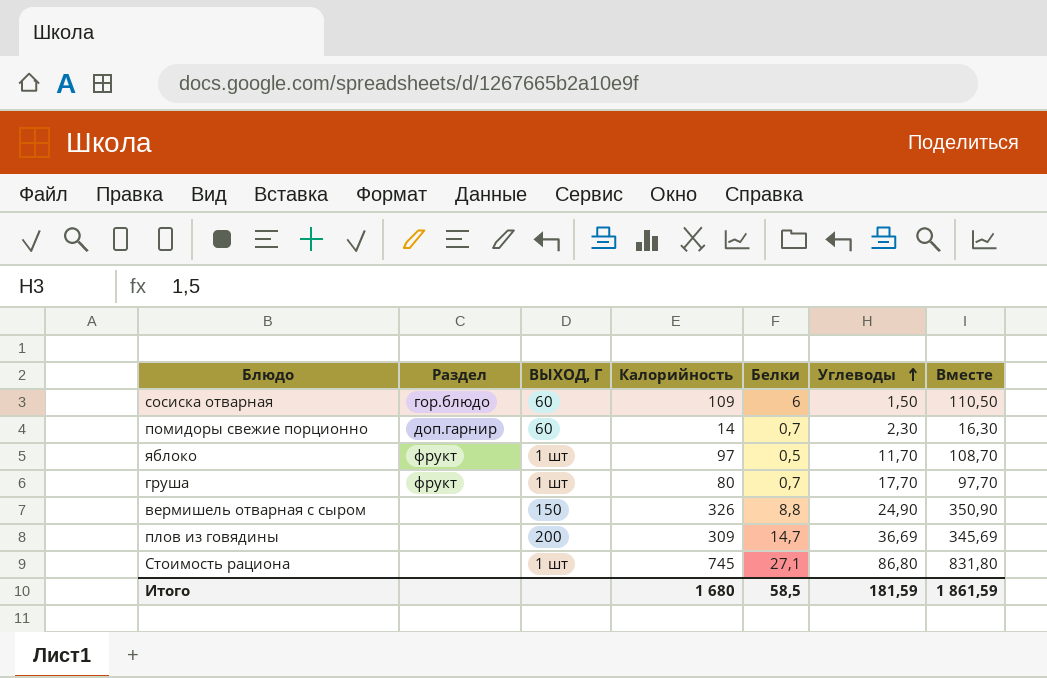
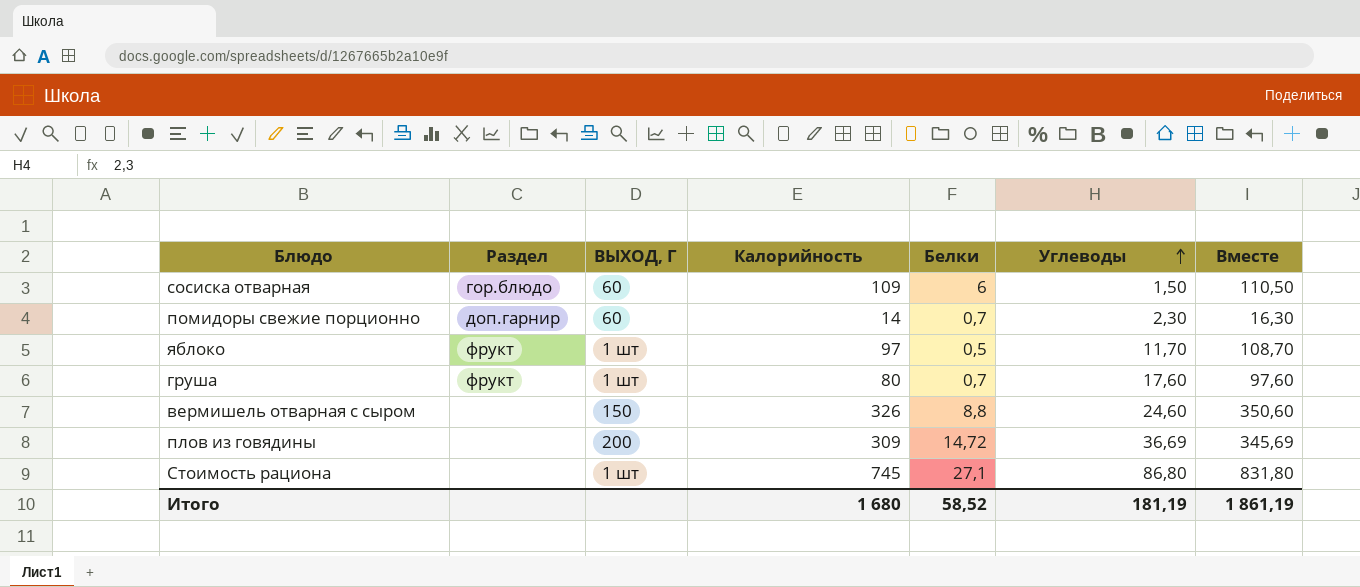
груша | Углеводы: 17,70 -> 17,60
груша | Вместе: 97,70 -> 97,60
вермишель отварная с сыром | Углеводы: 24,90 -> 24,60
вермишель отварная с сыром | Вместе: 350,90 -> 350,60
плов из говядины | Белки: 14,7 -> 14,72
Итого | Белки: 58,5 -> 58,52
Итого | Углеводы: 181,59 -> 181,19
Итого | Вместе: 1 861,59 -> 1 861,19

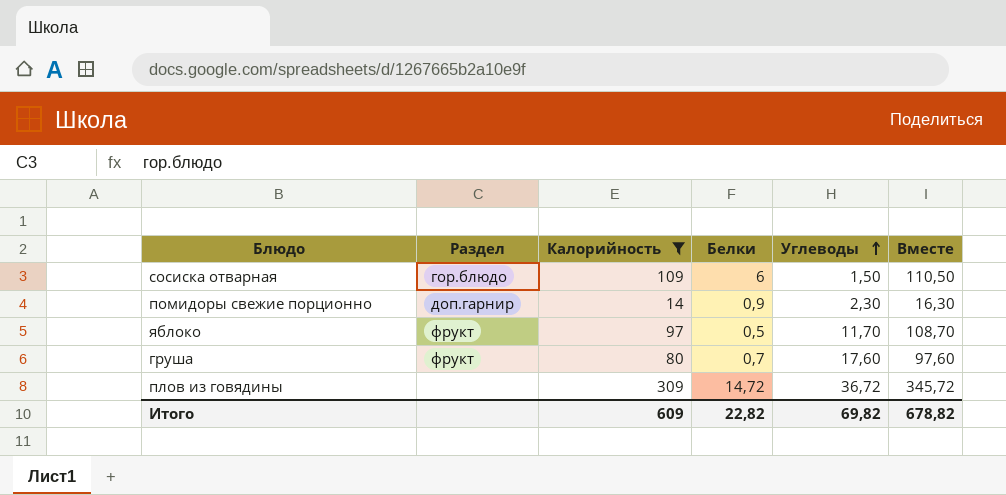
filter: none -> Калорийность <= 309
column ВЫХОД, Г | position: 3 -> none
помидоры свежие порционно | Белки: 0,7 -> 0,9
плов из говядины | Углеводы: 36,69 -> 36,72
плов из говядины | Вместе: 345,69 -> 345,72
Итого | Калорийность: 1 680 -> 609
Итого | Белки: 58,52 -> 22,82
Итого | Углеводы: 181,19 -> 69,82
Итого | Вместе: 1 861,19 -> 678,82

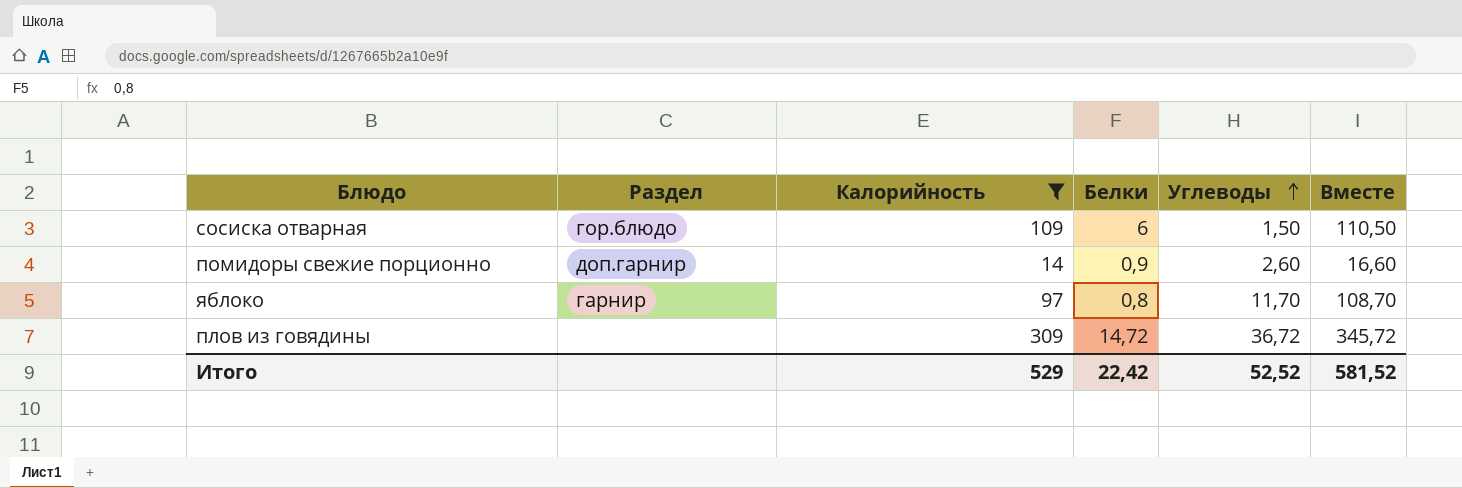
row груша: фрукт | 80 | 0,7 | 17,60 | 97,60 -> none
помидоры свежие порционно | Углеводы: 2,30 -> 2,60
помидоры свежие порционно | Вместе: 16,30 -> 16,60
яблоко | Раздел: фрукт -> гарнир
яблоко | Белки: 0,5 -> 0,8
Итого | Калорийность: 609 -> 529
Итого | Белки: 22,82 -> 22,42
Итого | Углеводы: 69,82 -> 52,52
Итого | Вместе: 678,82 -> 581,52

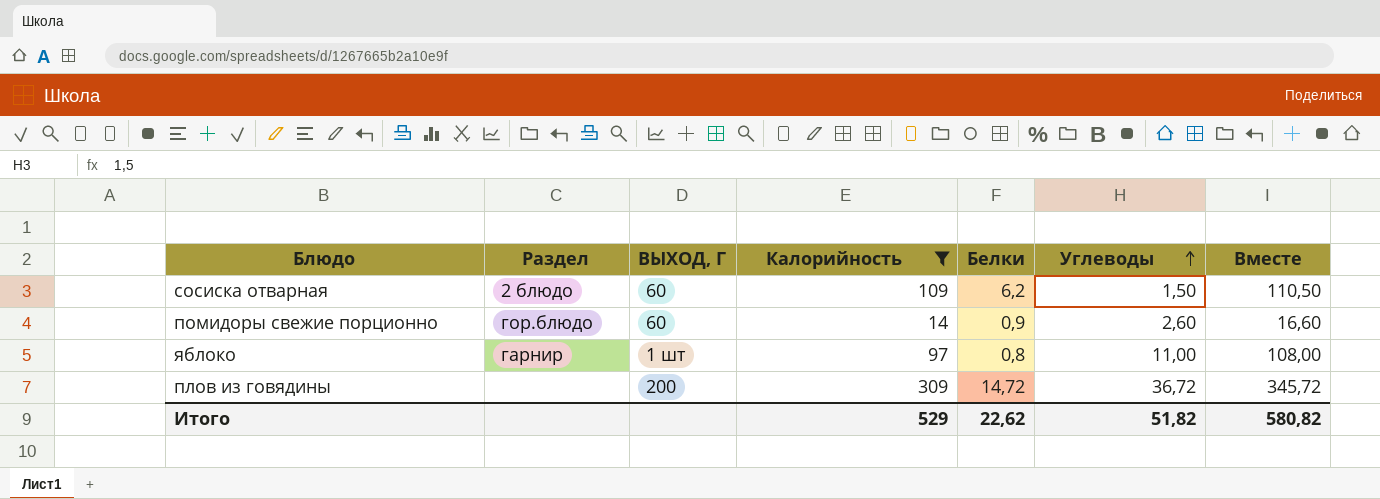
column ВЫХОД, Г | position: none -> 3
сосиска отварная | Раздел: гор.блюдо -> 2 блюдо
сосиска отварная | Белки: 6 -> 6,2
помидоры свежие порционно | Раздел: доп.гарнир -> гор.блюдо
яблоко | Углеводы: 11,70 -> 11,00
яблоко | Вместе: 108,70 -> 108,00
Итого | Белки: 22,42 -> 22,62
Итого | Углеводы: 52,52 -> 51,82
Итого | Вместе: 581,52 -> 580,82

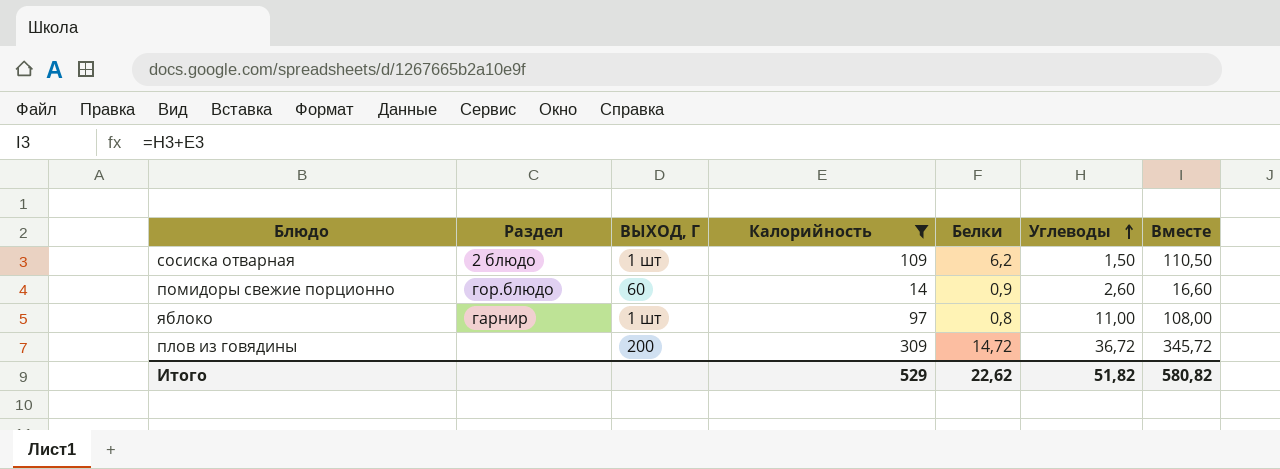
сосиска отварная | ВЫХОД, Г: 60 -> 1 шт

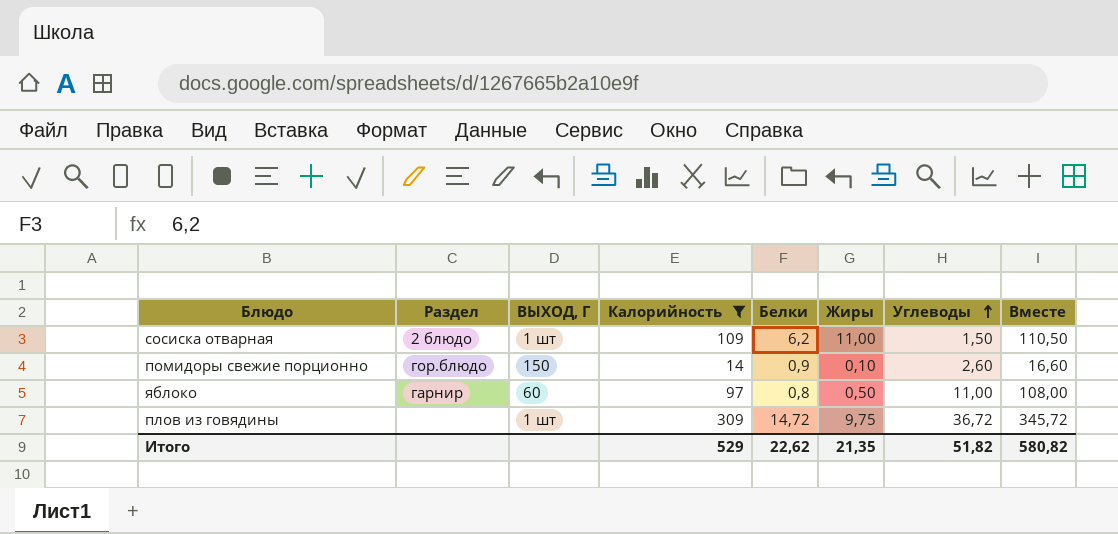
column Жиры | position: none -> 6
помидоры свежие порционно | ВЫХОД, Г: 60 -> 150
яблоко | ВЫХОД, Г: 1 шт -> 60
плов из говядины | ВЫХОД, Г: 200 -> 1 шт

